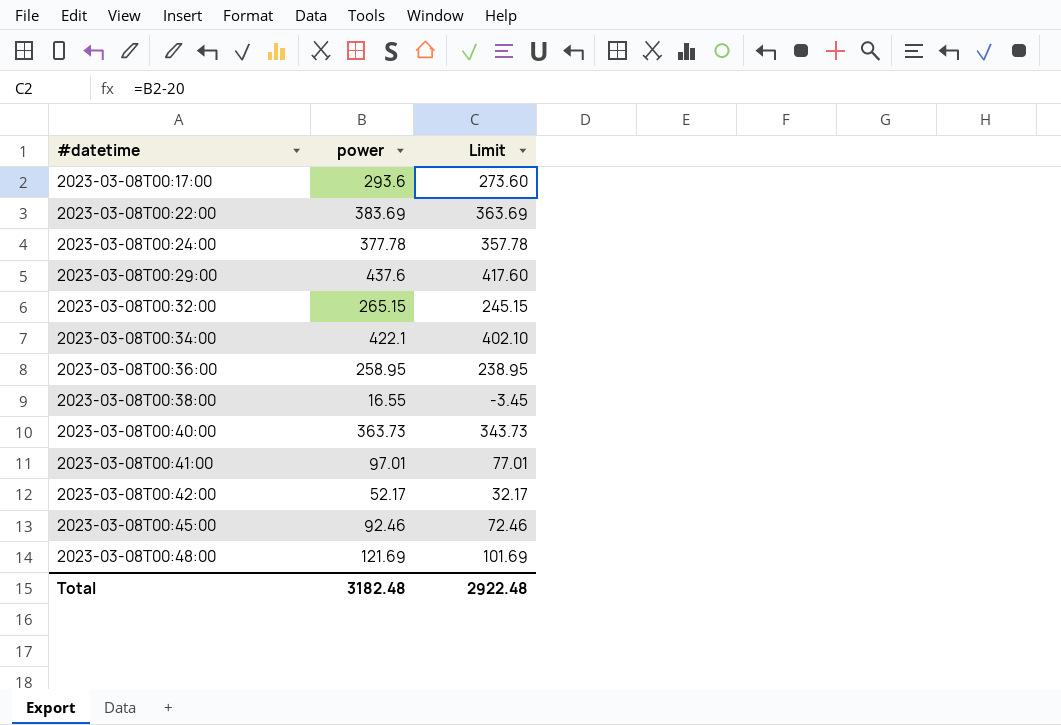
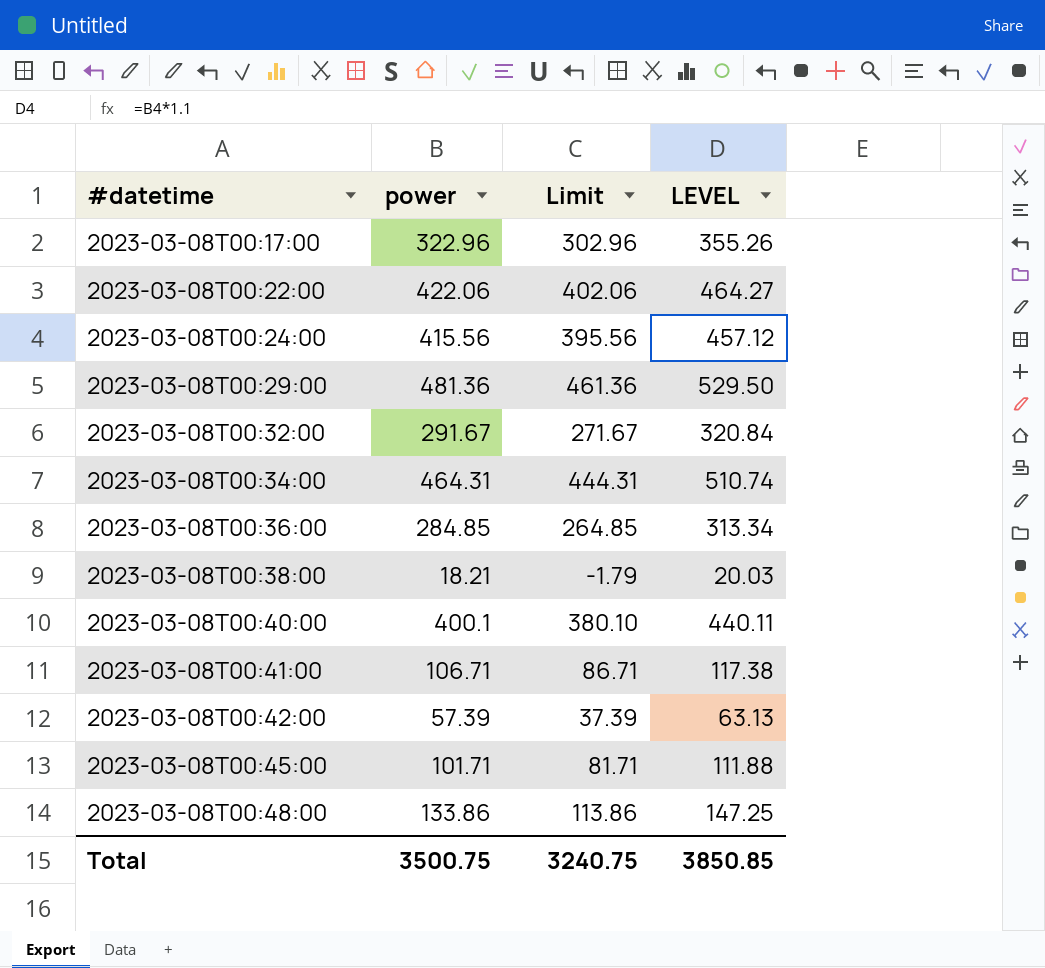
column LEVEL | formula: none -> [power] * 1.1
2023-03-08T00:17:00 | power: 293.6 -> 322.96
2023-03-08T00:17:00 | Limit: 273.60 -> 302.96
2023-03-08T00:22:00 | power: 383.69 -> 422.06
2023-03-08T00:22:00 | Limit: 363.69 -> 402.06
2023-03-08T00:24:00 | power: 377.78 -> 415.56
2023-03-08T00:24:00 | Limit: 357.78 -> 395.56
2023-03-08T00:29:00 | power: 437.6 -> 481.36
2023-03-08T00:29:00 | Limit: 417.60 -> 461.36
2023-03-08T00:32:00 | power: 265.15 -> 291.67
2023-03-08T00:32:00 | Limit: 245.15 -> 271.67
2023-03-08T00:34:00 | power: 422.1 -> 464.31
2023-03-08T00:34:00 | Limit: 402.10 -> 444.31
2023-03-08T00:36:00 | power: 258.95 -> 284.85
2023-03-08T00:36:00 | Limit: 238.95 -> 264.85
2023-03-08T00:38:00 | power: 16.55 -> 18.21
2023-03-08T00:38:00 | Limit: -3.45 -> -1.79
2023-03-08T00:40:00 | power: 363.73 -> 400.1
2023-03-08T00:40:00 | Limit: 343.73 -> 380.10
2023-03-08T00:41:00 | power: 97.01 -> 106.71
2023-03-08T00:41:00 | Limit: 77.01 -> 86.71
2023-03-08T00:42:00 | power: 52.17 -> 57.39
2023-03-08T00:42:00 | Limit: 32.17 -> 37.39
2023-03-08T00:45:00 | power: 92.46 -> 101.71
2023-03-08T00:45:00 | Limit: 72.46 -> 81.71
2023-03-08T00:48:00 | power: 121.69 -> 133.86
2023-03-08T00:48:00 | Limit: 101.69 -> 113.86
Total | power: 3182.48 -> 3500.75
Total | Limit: 2922.48 -> 3240.75

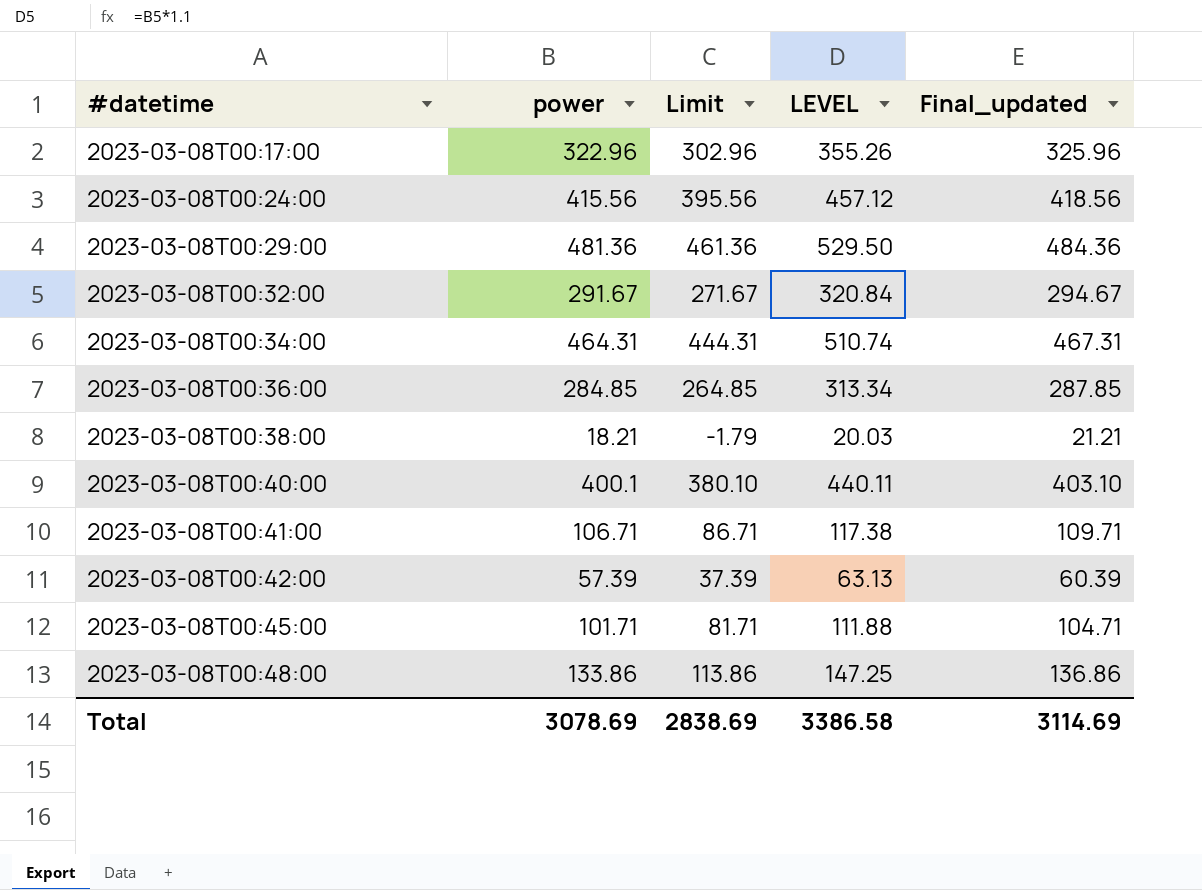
column Final_updated | formula: none -> [power] + 3
row 2023-03-08T00:22:00: 422.06 | 402.06 | 464.27 -> none
Total | power: 3500.75 -> 3078.69
Total | Limit: 3240.75 -> 2838.69
Total | LEVEL: 3850.85 -> 3386.58

